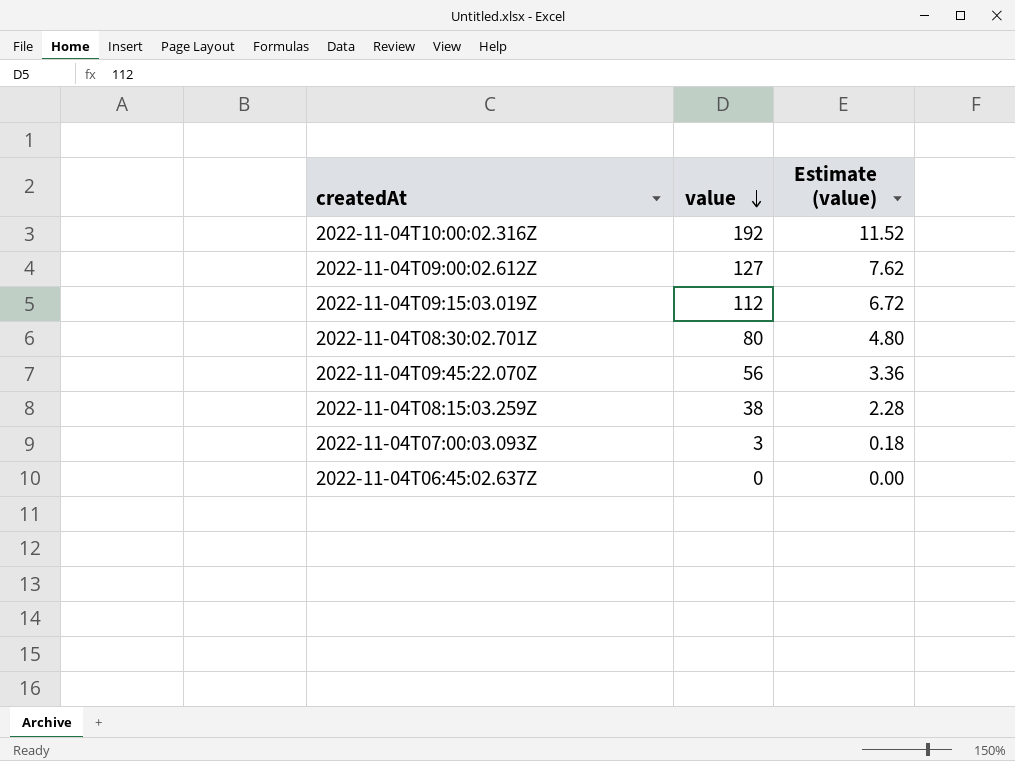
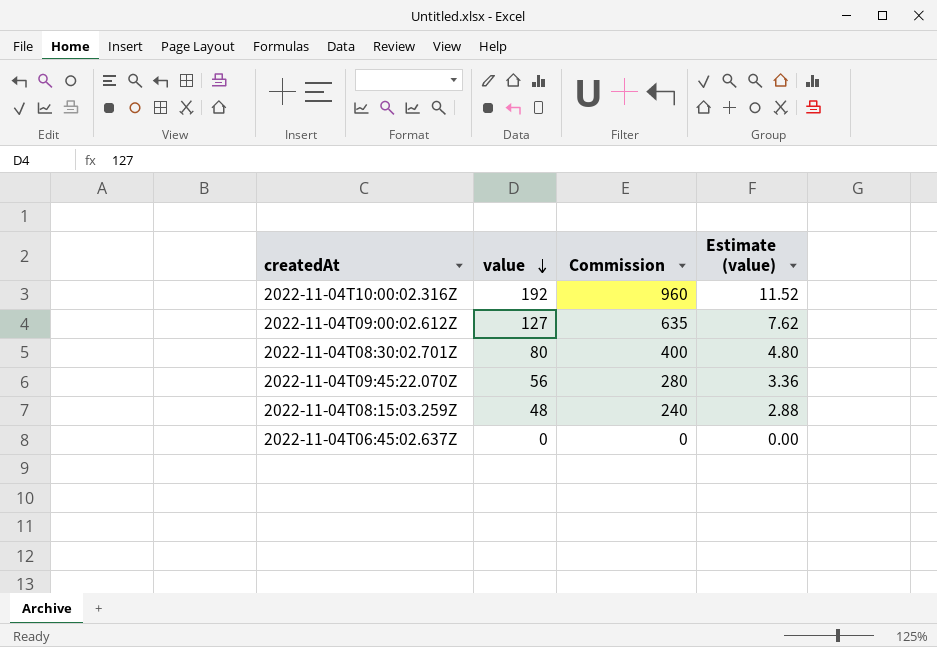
column Commission | formula: none -> [value] * 5
row 2022-11-04T09:15:03.019Z: 112 | 6.72 -> none
row 2022-11-04T07:00:03.093Z: 3 | 0.18 -> none
2022-11-04T08:15:03.259Z | value: 38 -> 48
2022-11-04T08:15:03.259Z | Estimate (value): 2.28 -> 2.88

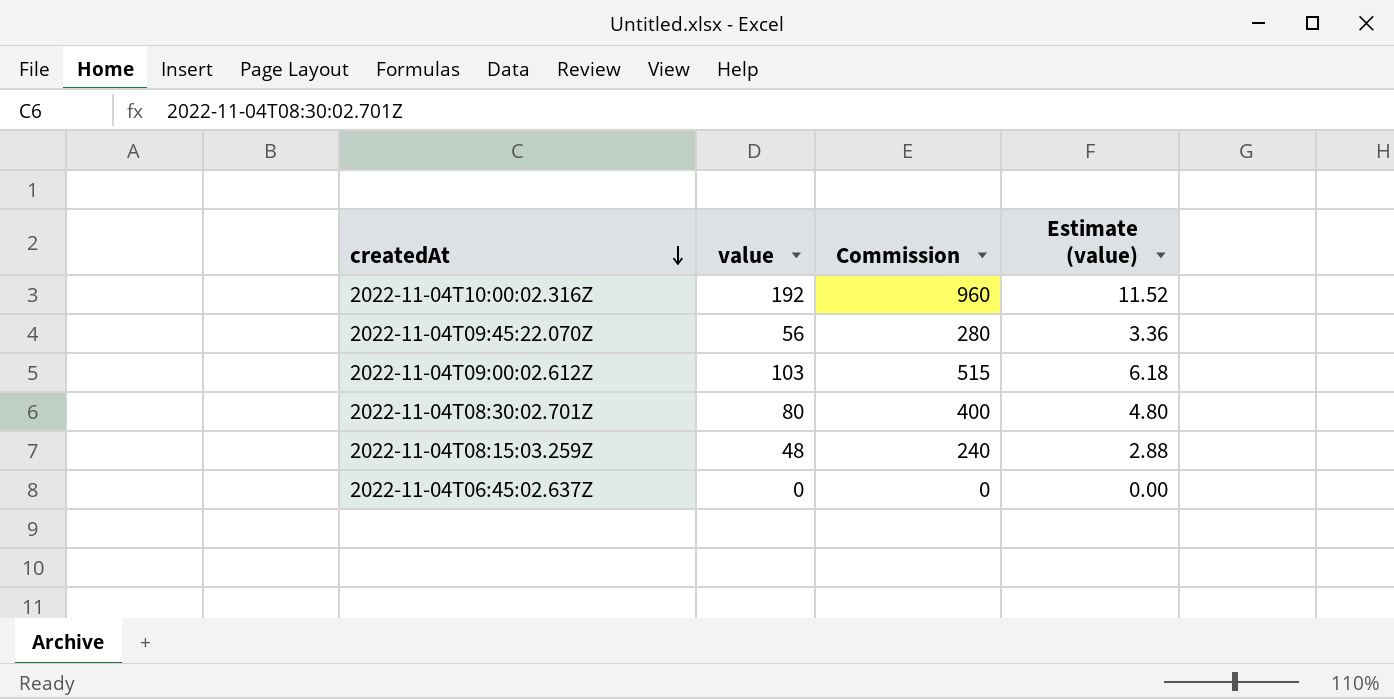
row order: value descending -> createdAt descending
2022-11-04T09:00:02.612Z | value: 127 -> 103
2022-11-04T09:00:02.612Z | Commission: 635 -> 515
2022-11-04T09:00:02.612Z | Estimate (value): 7.62 -> 6.18

